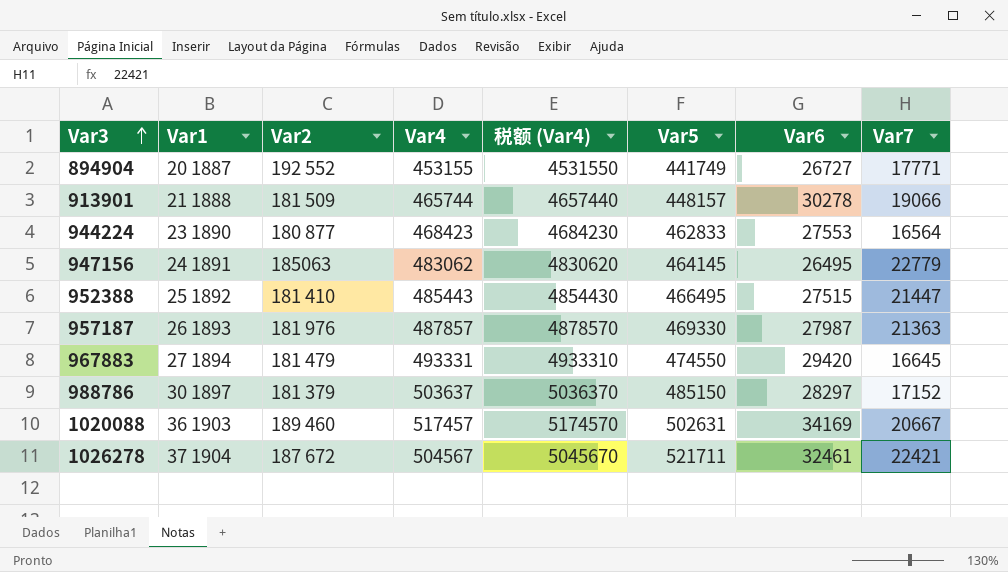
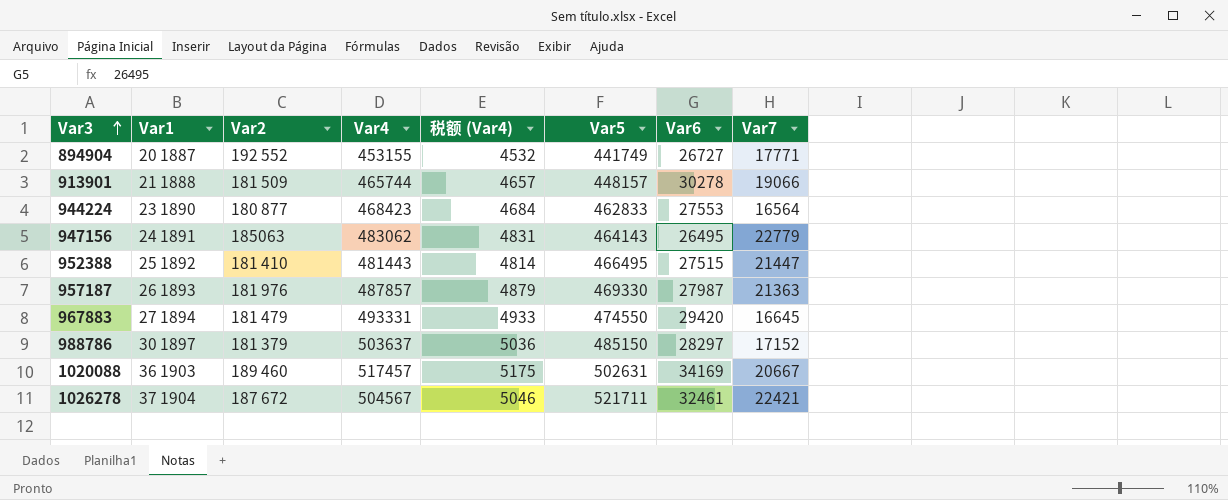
column 税额 (Var4) | formula: [Var4] * 10 -> [Var4] * 0.01
947156 | Var5: 464145 -> 464143
952388 | Var4: 485443 -> 481443

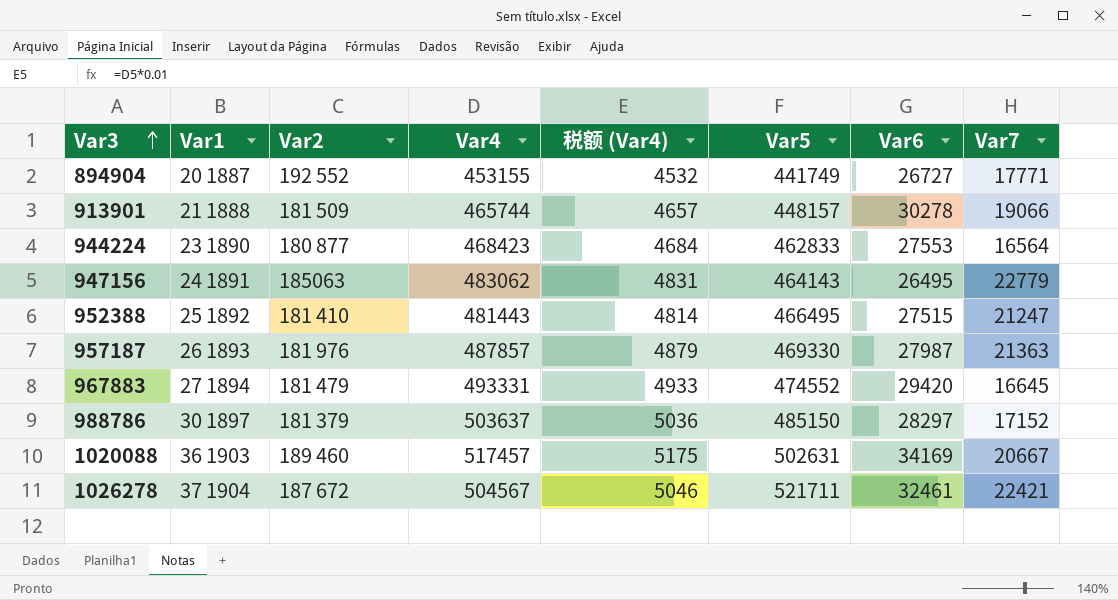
952388 | Var7: 21447 -> 21247
967883 | Var5: 474550 -> 474552

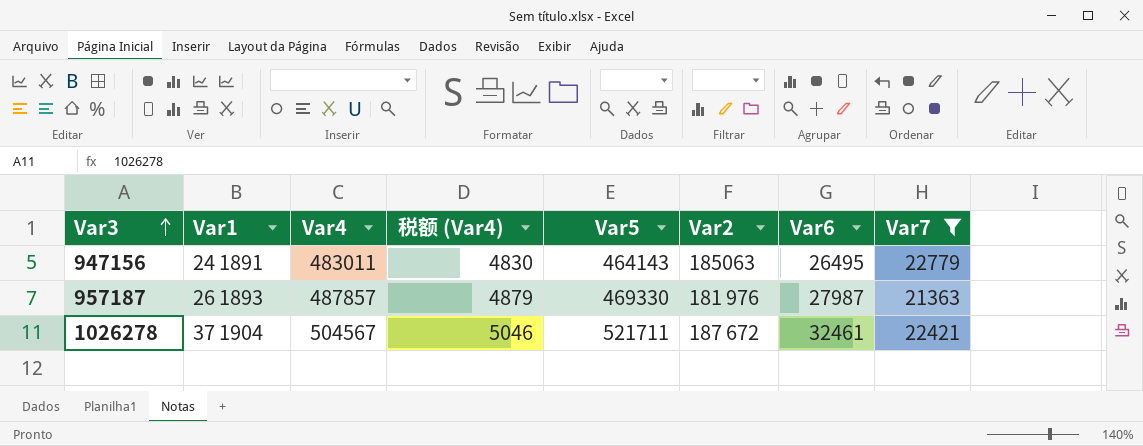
filter: none -> Var7 >= 21363
column Var2 | position: 3 -> 6
947156 | Var4: 483062 -> 483011
947156 | 税额 (Var4): 4831 -> 4830

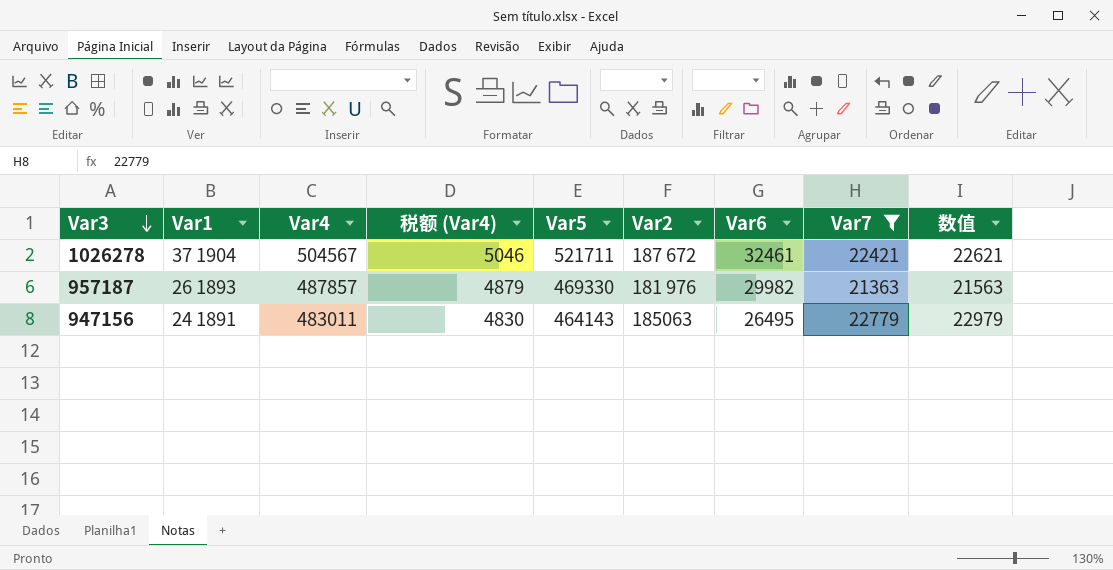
row order: Var3 ascending -> Var3 descending
column 数值 | formula: none -> [Var7] + 200
957187 | Var6: 27987 -> 29982

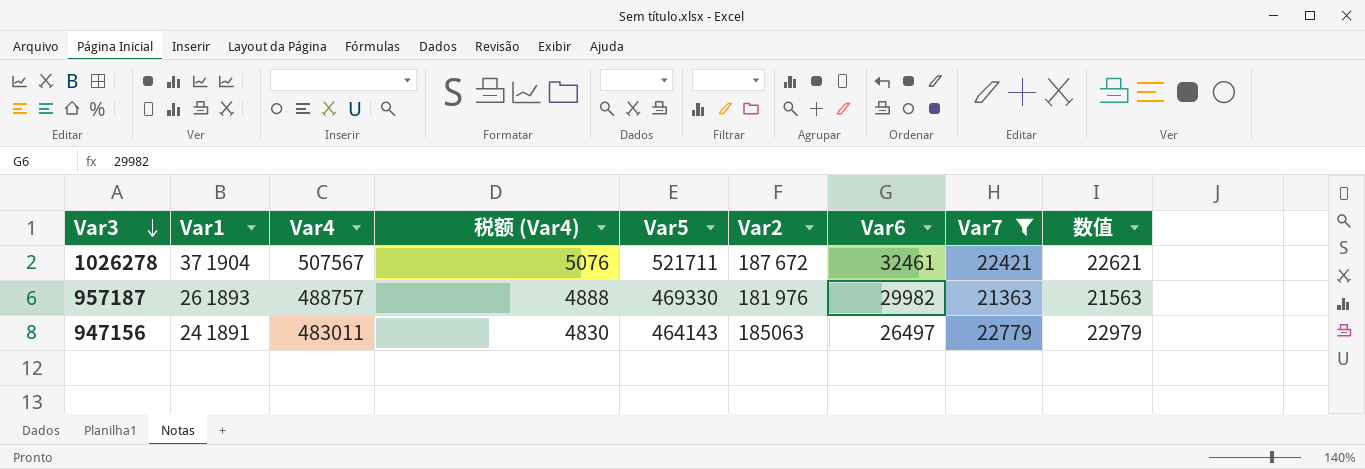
1026278 | Var4: 504567 -> 507567
1026278 | 税额 (Var4): 5046 -> 5076
957187 | Var4: 487857 -> 488757
957187 | 税额 (Var4): 4879 -> 4888
947156 | Var6: 26495 -> 26497

